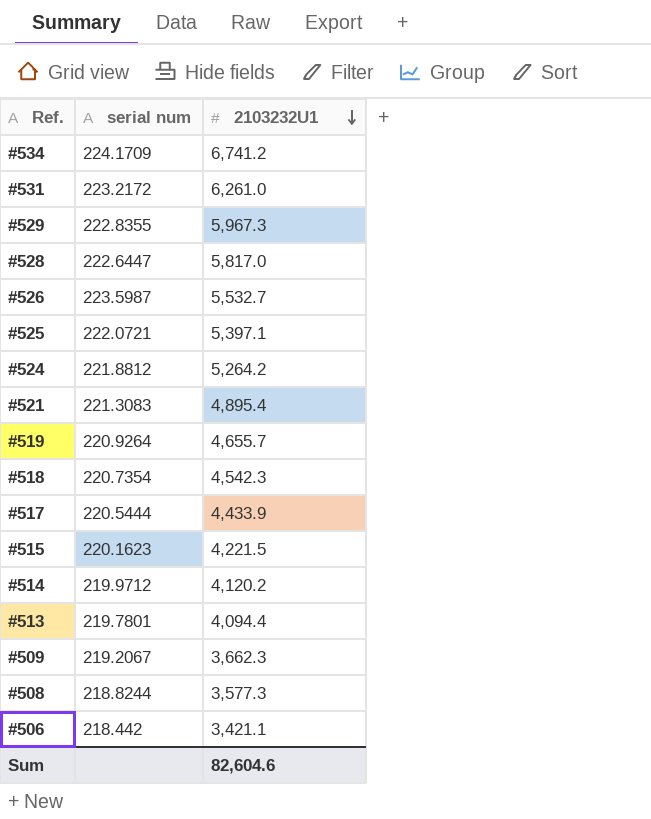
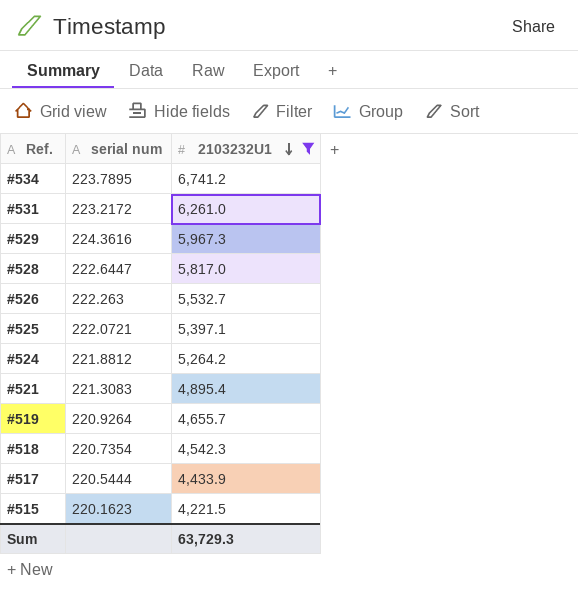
filter: none -> 2103232U1 >= 4,221.5
#534 | serial num: 224.1709 -> 223.7895
#529 | serial num: 222.8355 -> 224.3616
#526 | serial num: 223.5987 -> 222.263
Sum | 2103232U1: 82,604.6 -> 63,729.3

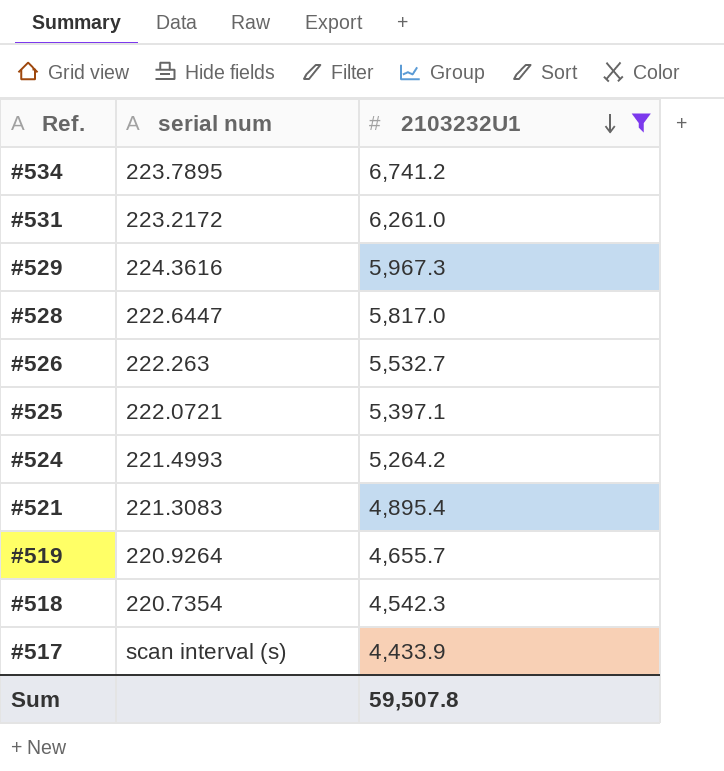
row #515: 220.1623 | 4,221.5 -> none
#524 | serial num: 221.8812 -> 221.4993
#517 | serial num: 220.5444 -> scan interval (s)
Sum | 2103232U1: 63,729.3 -> 59,507.8

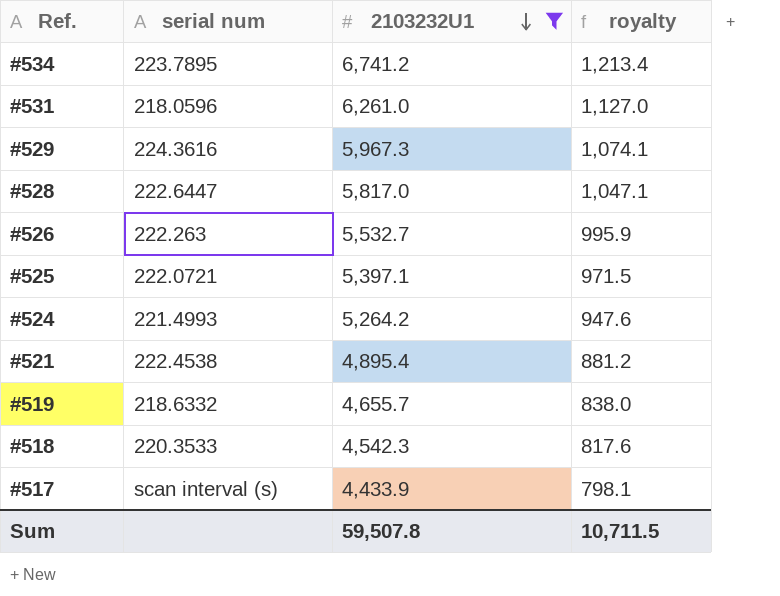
column royalty | formula: none -> [2103232U1] * 0.18
#531 | serial num: 223.2172 -> 218.0596
#521 | serial num: 221.3083 -> 222.4538
#519 | serial num: 220.9264 -> 218.6332
#518 | serial num: 220.7354 -> 220.3533

